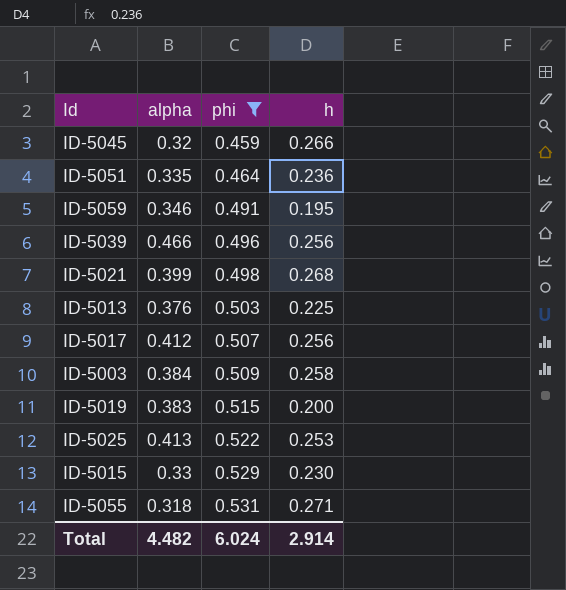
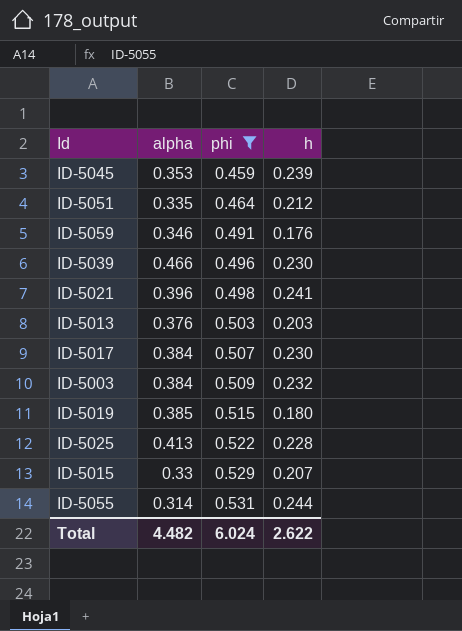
ID-5045 | alpha: 0.32 -> 0.353
ID-5045 | h: 0.266 -> 0.239
ID-5051 | h: 0.236 -> 0.212
ID-5059 | h: 0.195 -> 0.176
ID-5039 | h: 0.256 -> 0.230
ID-5021 | alpha: 0.399 -> 0.396
ID-5021 | h: 0.268 -> 0.241
ID-5013 | h: 0.225 -> 0.203
ID-5017 | alpha: 0.412 -> 0.384
ID-5017 | h: 0.256 -> 0.230
ID-5003 | h: 0.258 -> 0.232
ID-5019 | alpha: 0.383 -> 0.385
ID-5019 | h: 0.200 -> 0.180
ID-5025 | h: 0.253 -> 0.228
ID-5015 | h: 0.230 -> 0.207
ID-5055 | alpha: 0.318 -> 0.314
ID-5055 | h: 0.271 -> 0.244
Total | h: 2.914 -> 2.622

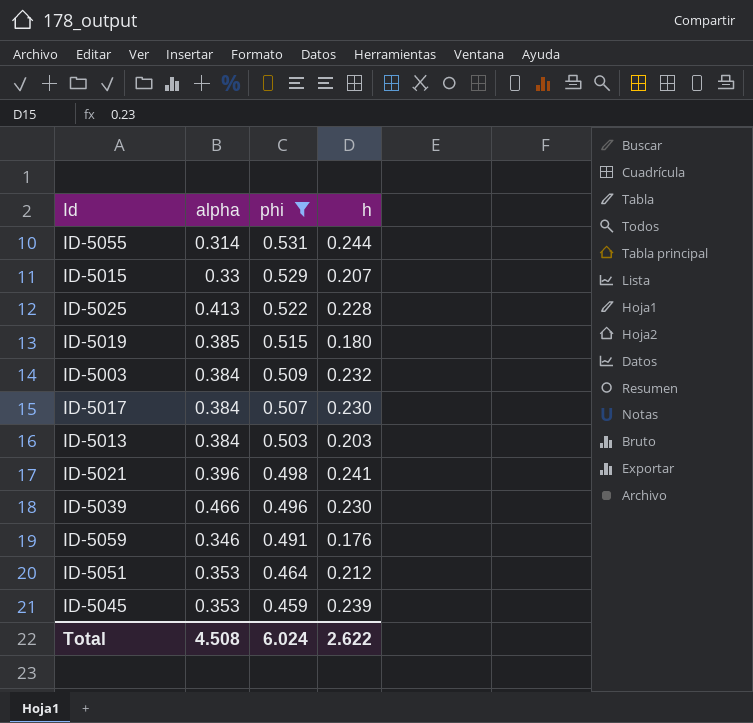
row order: phi ascending -> phi descending
ID-5013 | alpha: 0.376 -> 0.384
ID-5051 | alpha: 0.335 -> 0.353
Total | alpha: 4.482 -> 4.508

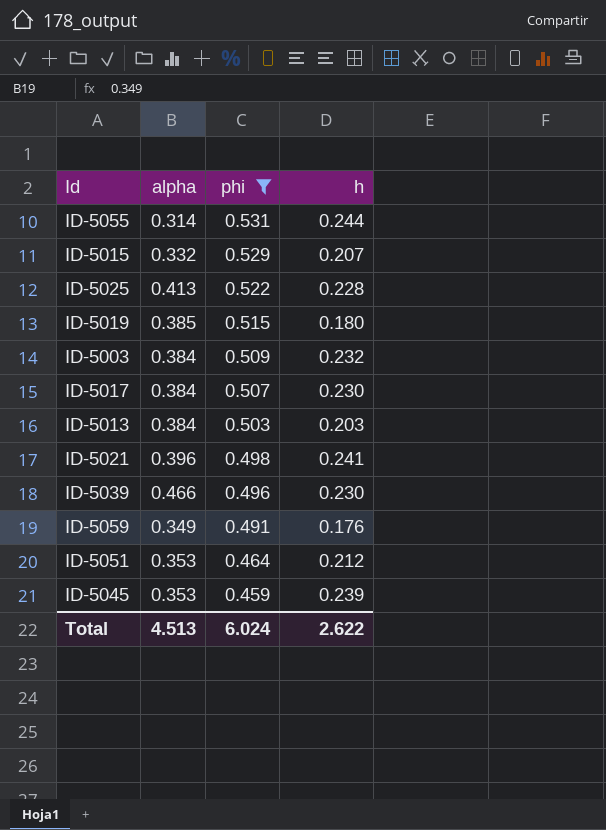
ID-5015 | alpha: 0.33 -> 0.332
ID-5059 | alpha: 0.346 -> 0.349
Total | alpha: 4.508 -> 4.513

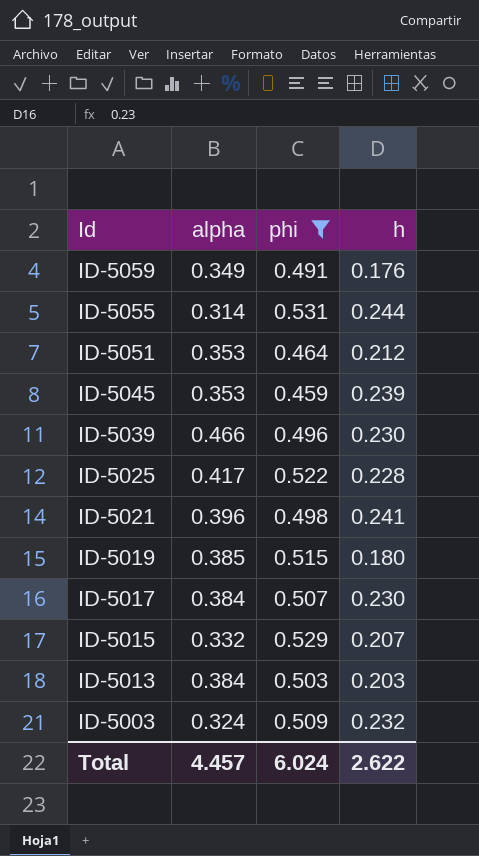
row order: phi descending -> Id descending
ID-5025 | alpha: 0.413 -> 0.417
ID-5003 | alpha: 0.384 -> 0.324
Total | alpha: 4.513 -> 4.457

